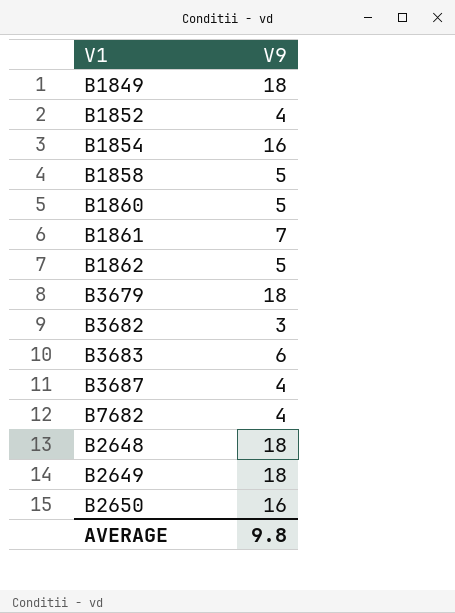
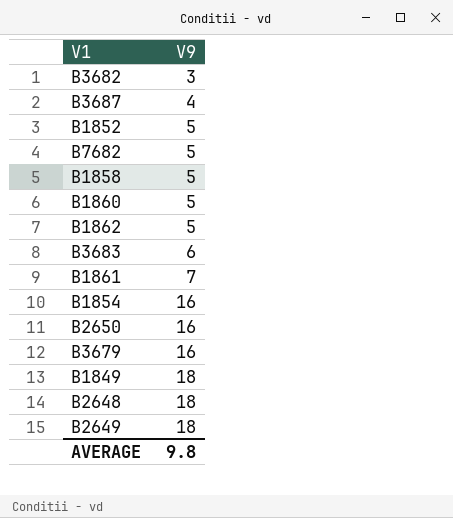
row order: none -> V9 ascending
B1852 | V9: 4 -> 5
B7682 | V9: 4 -> 5
B3679 | V9: 18 -> 16

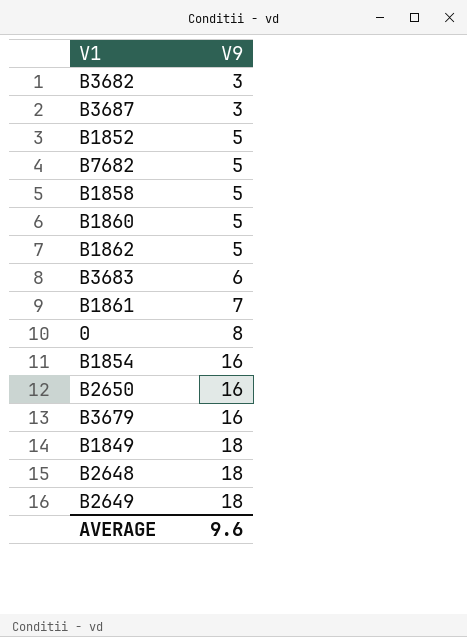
B3687 | V9: 4 -> 3
row 0: none -> 8
AVERAGE | V9: 9.8 -> 9.6

